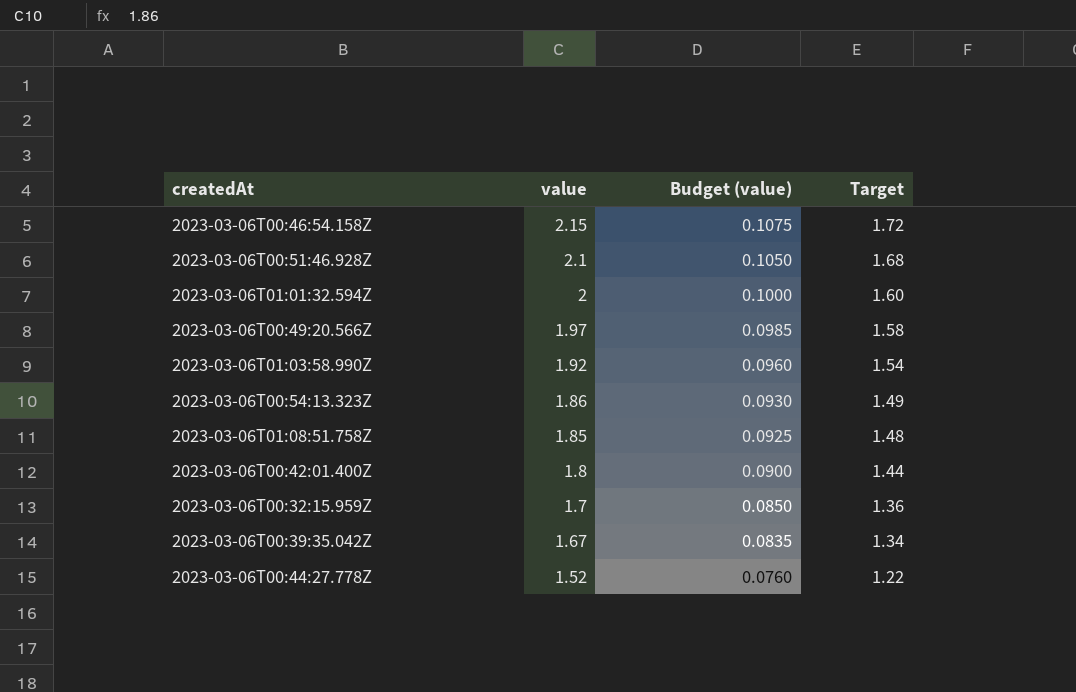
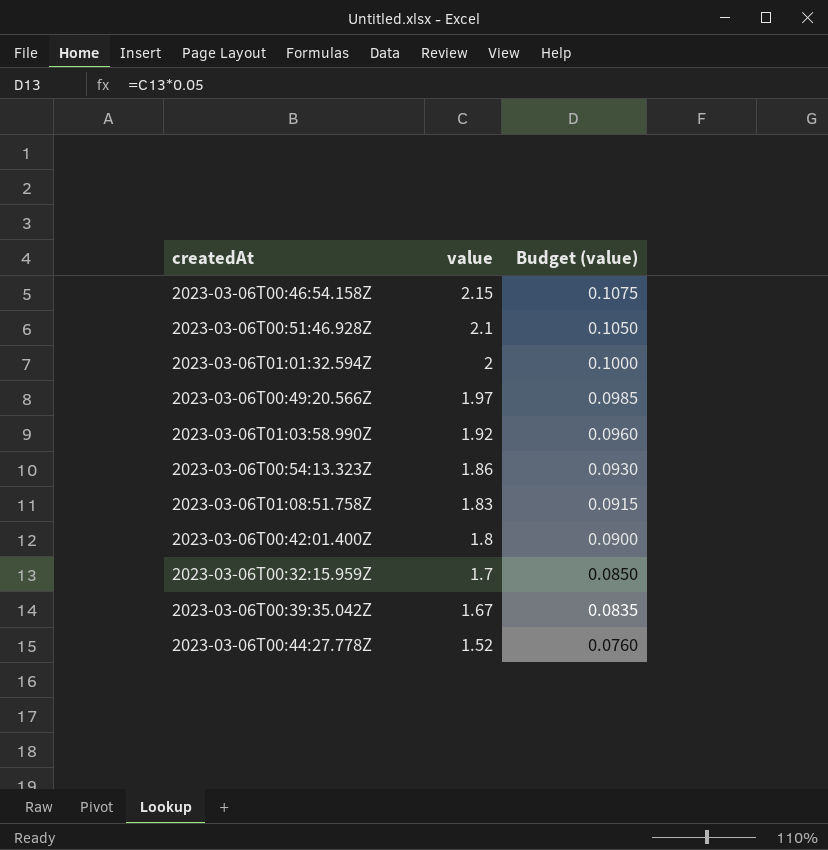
column Target | formula: [value] * 0.8 -> none
2023-03-06T01:08:51.758Z | value: 1.85 -> 1.83
2023-03-06T01:08:51.758Z | Budget (value): 0.0925 -> 0.0915

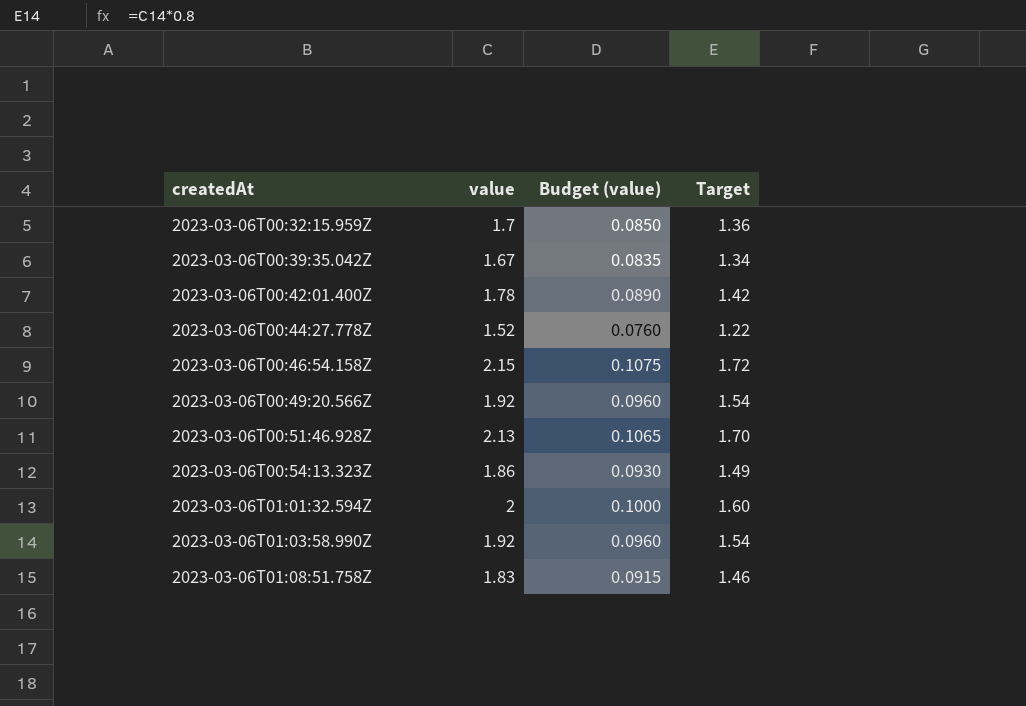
row order: value descending -> createdAt ascending
column Target | formula: none -> [value] * 0.8
2023-03-06T00:42:01.400Z | value: 1.8 -> 1.78
2023-03-06T00:42:01.400Z | Budget (value): 0.0900 -> 0.0890
2023-03-06T00:49:20.566Z | value: 1.97 -> 1.92
2023-03-06T00:49:20.566Z | Budget (value): 0.0985 -> 0.0960
2023-03-06T00:51:46.928Z | value: 2.1 -> 2.13
2023-03-06T00:51:46.928Z | Budget (value): 0.1050 -> 0.1065

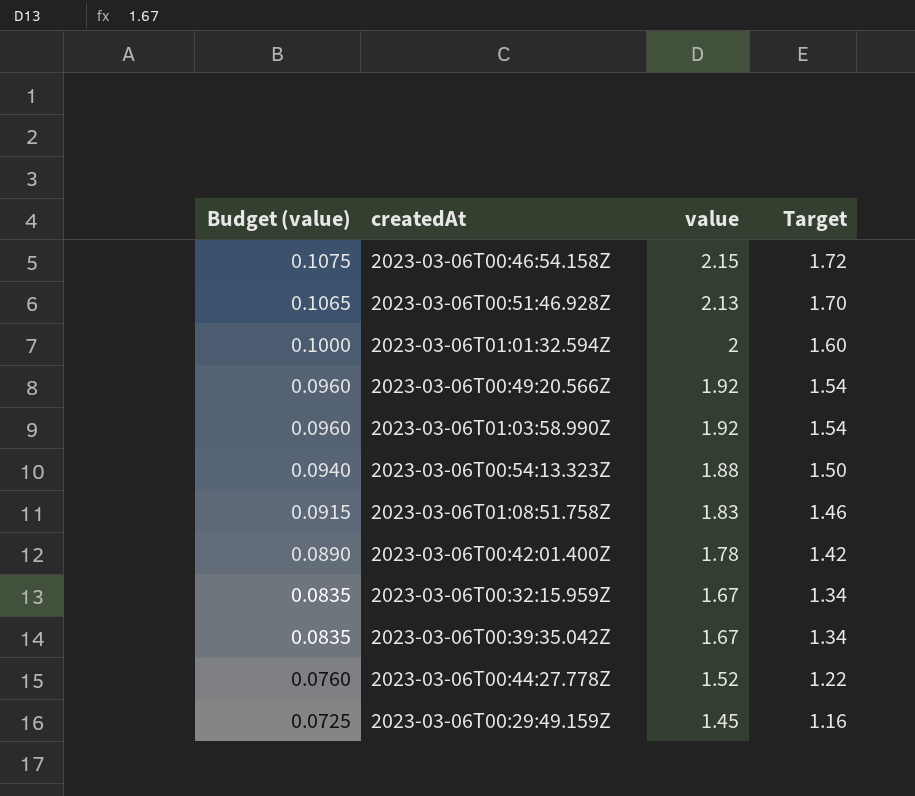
row order: createdAt ascending -> Budget (value) descending
column Budget (value) | position: 3 -> 1
2023-03-06T00:54:13.323Z | Budget (value): 0.0930 -> 0.0940
2023-03-06T00:54:13.323Z | value: 1.86 -> 1.88
2023-03-06T00:54:13.323Z | Target: 1.49 -> 1.50
2023-03-06T00:32:15.959Z | Budget (value): 0.0850 -> 0.0835
2023-03-06T00:32:15.959Z | value: 1.7 -> 1.67
2023-03-06T00:32:15.959Z | Target: 1.36 -> 1.34
row 2023-03-06T00:29:49.159Z: none -> 0.0725 | 1.45 | 1.16

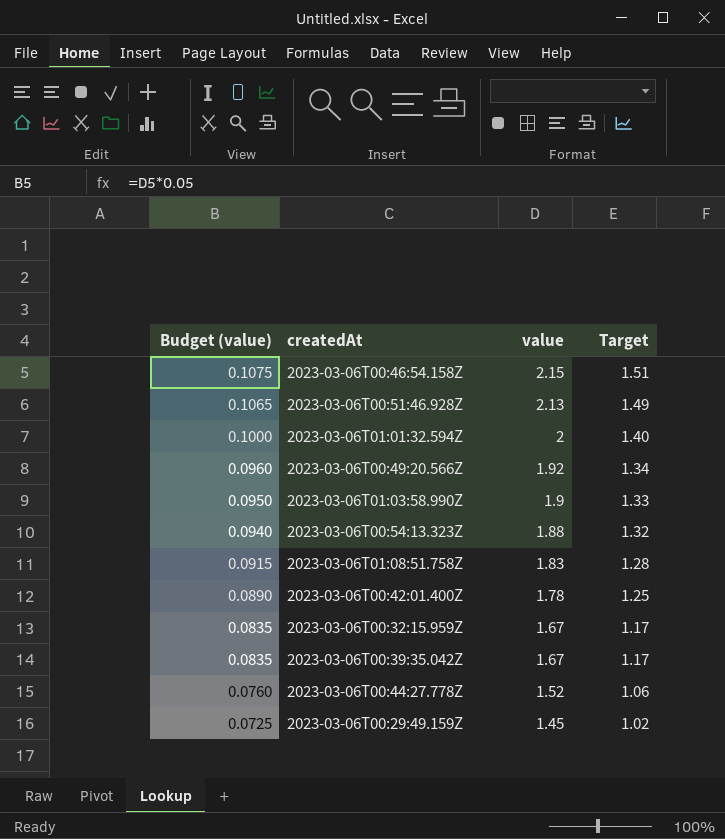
column Target | formula: [value] * 0.8 -> [value] * 0.7
2023-03-06T01:03:58.990Z | Budget (value): 0.0960 -> 0.0950
2023-03-06T01:03:58.990Z | value: 1.92 -> 1.9

